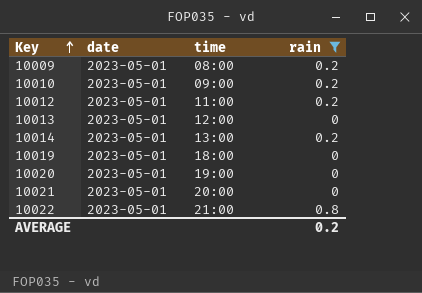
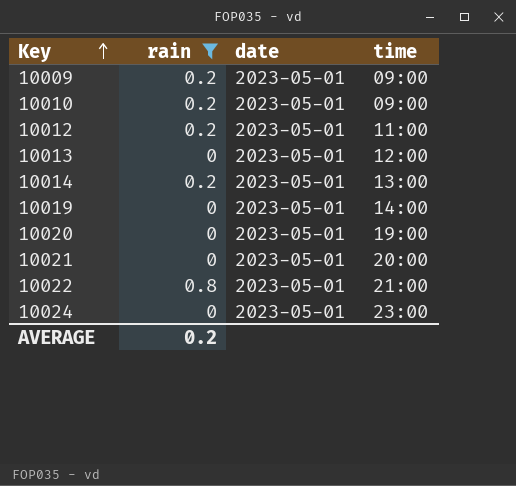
column rain | position: 4 -> 2
10009 | time: 08:00 -> 09:00
10019 | time: 18:00 -> 14:00
row 10024: none -> 0 | 2023-05-01 | 23:00

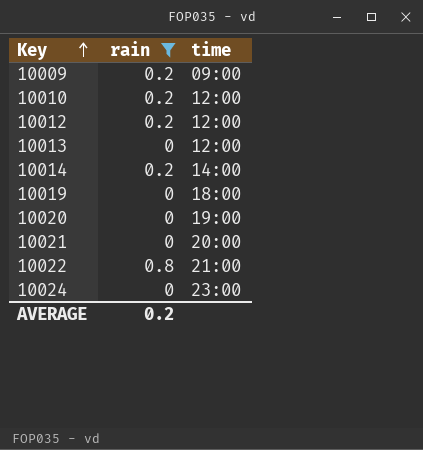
column date | position: 3 -> none
10010 | time: 09:00 -> 12:00
10012 | time: 11:00 -> 12:00
10014 | time: 13:00 -> 14:00
10019 | time: 14:00 -> 18:00

